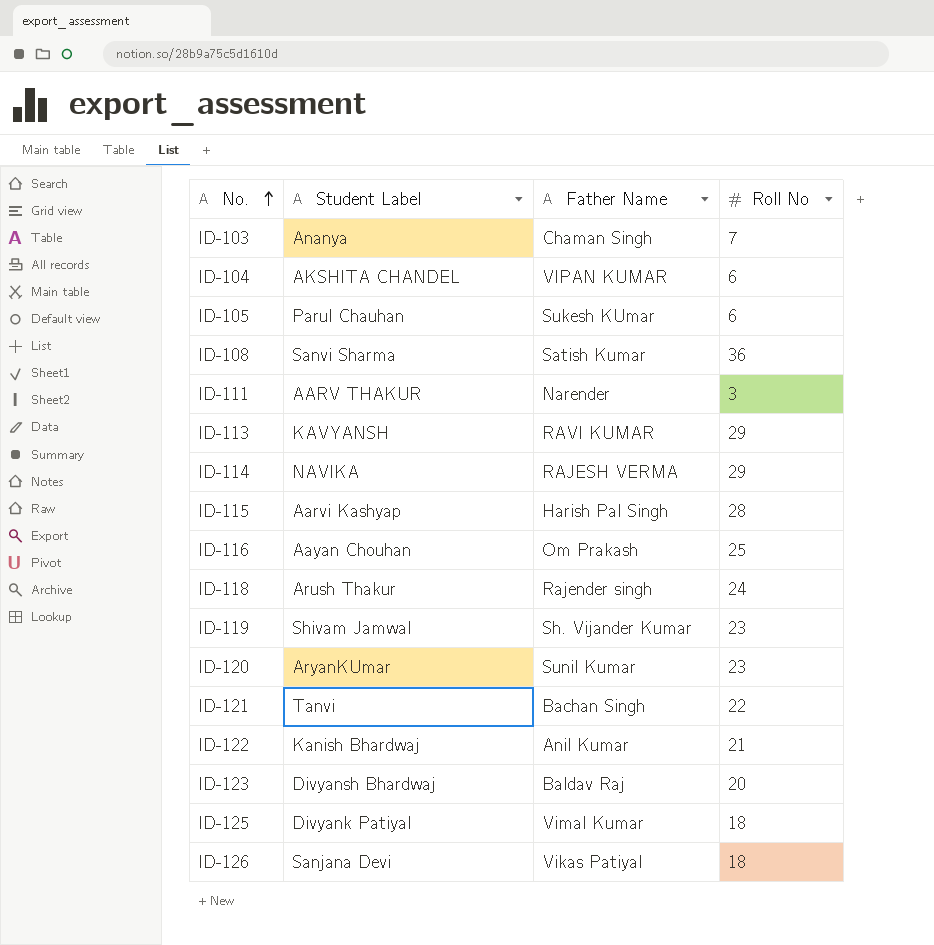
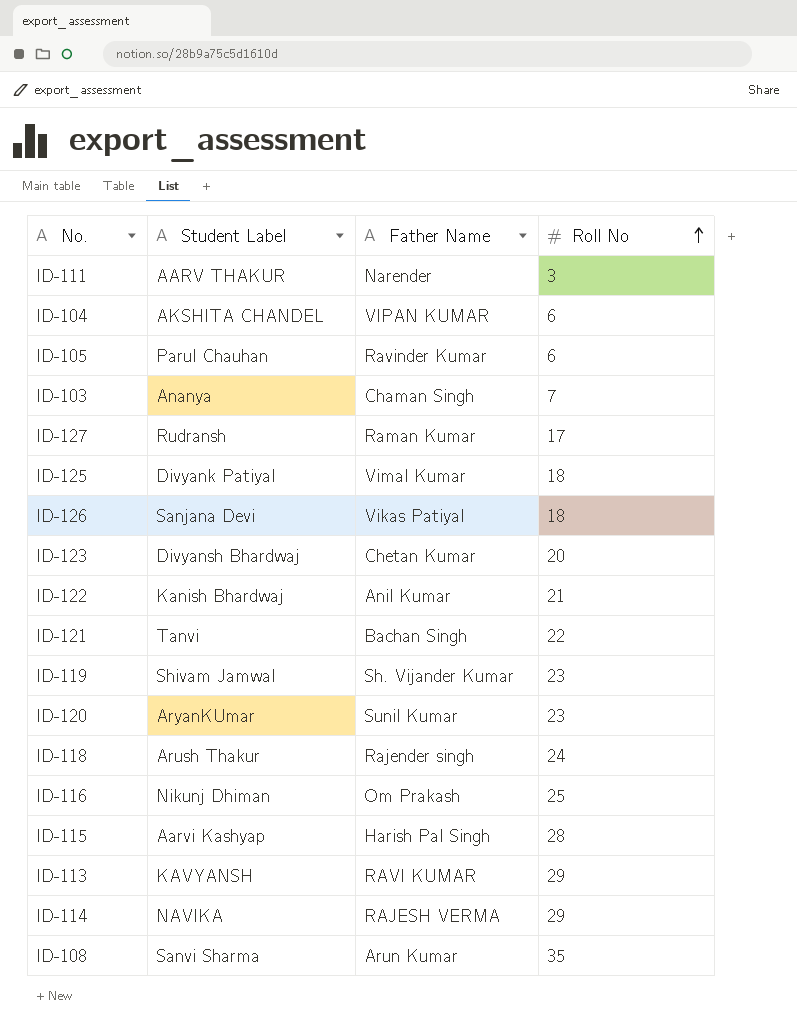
row order: No. ascending -> Roll No ascending
ID-105 | Father Name: Sukesh KUmar -> Ravinder Kumar
row ID-127: none -> Rudransh | Raman Kumar | 17
ID-123 | Father Name: Baldav Raj -> Chetan Kumar
ID-116 | Student Label: Aayan Chouhan -> Nikunj Dhiman
ID-108 | Father Name: Satish Kumar -> Arun Kumar
ID-108 | Roll No: 36 -> 35

